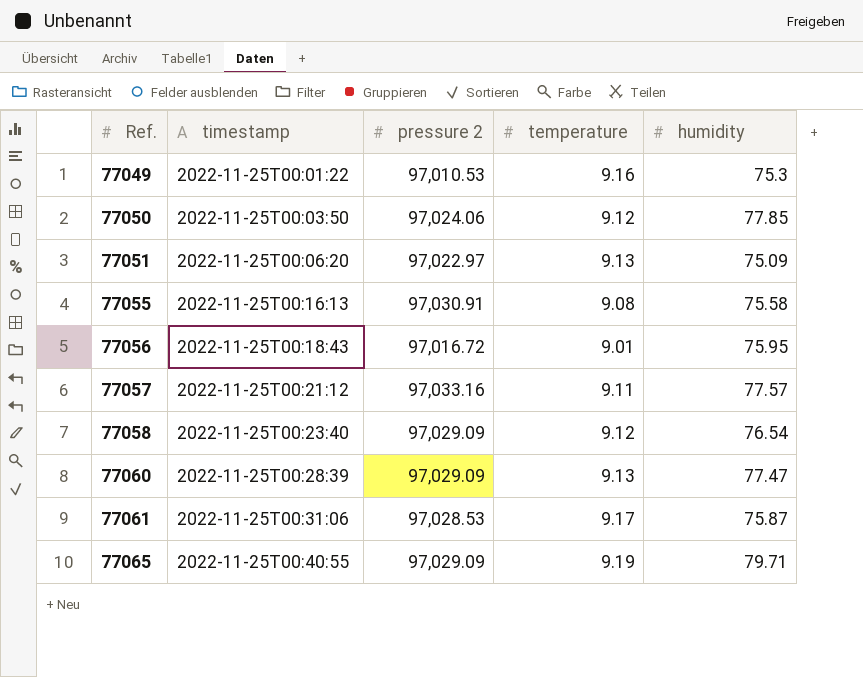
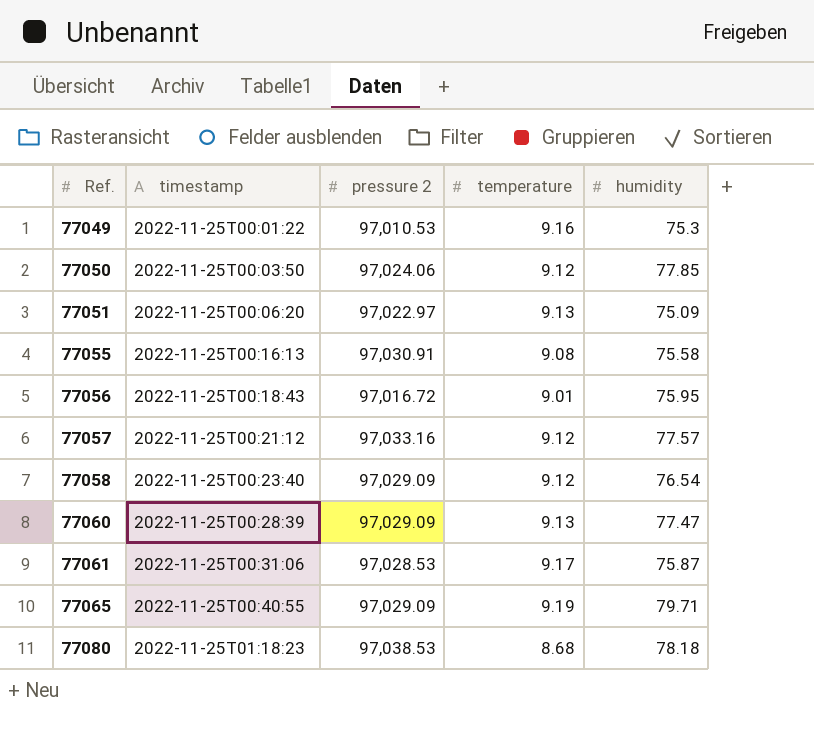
77057 | temperature: 9.11 -> 9.12
row 77080: none -> 2022-11-25T01:18:23 | 97,038.53 | 8.68 | 78.18

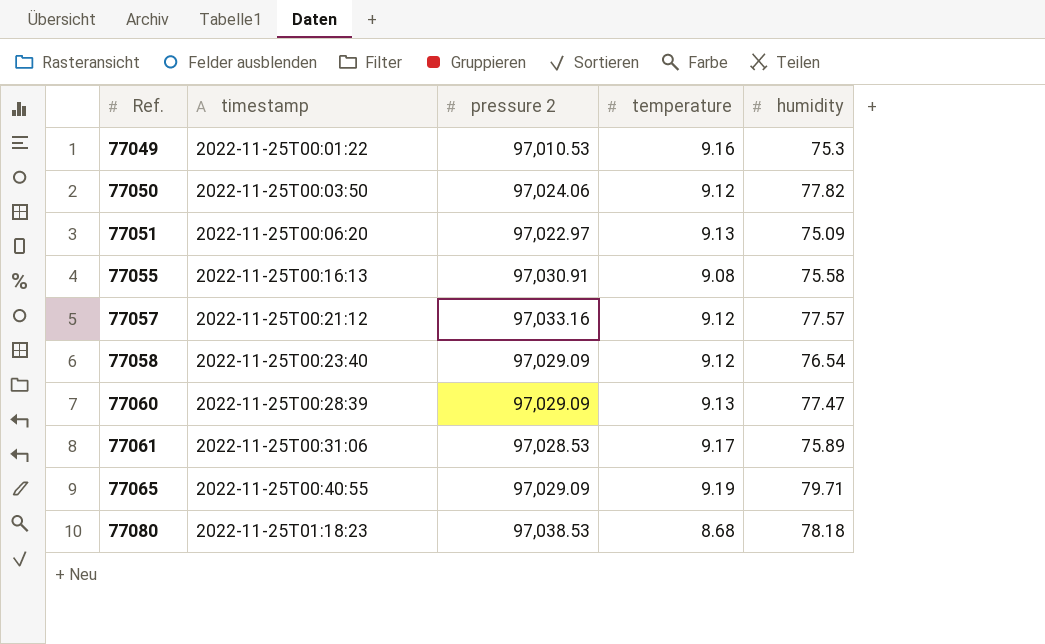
row 77056: 2022-11-25T00:18:43 | 97,016.72 | 9.01 | 75.95 -> none
77050 | humidity: 77.85 -> 77.82
77061 | humidity: 75.87 -> 75.89

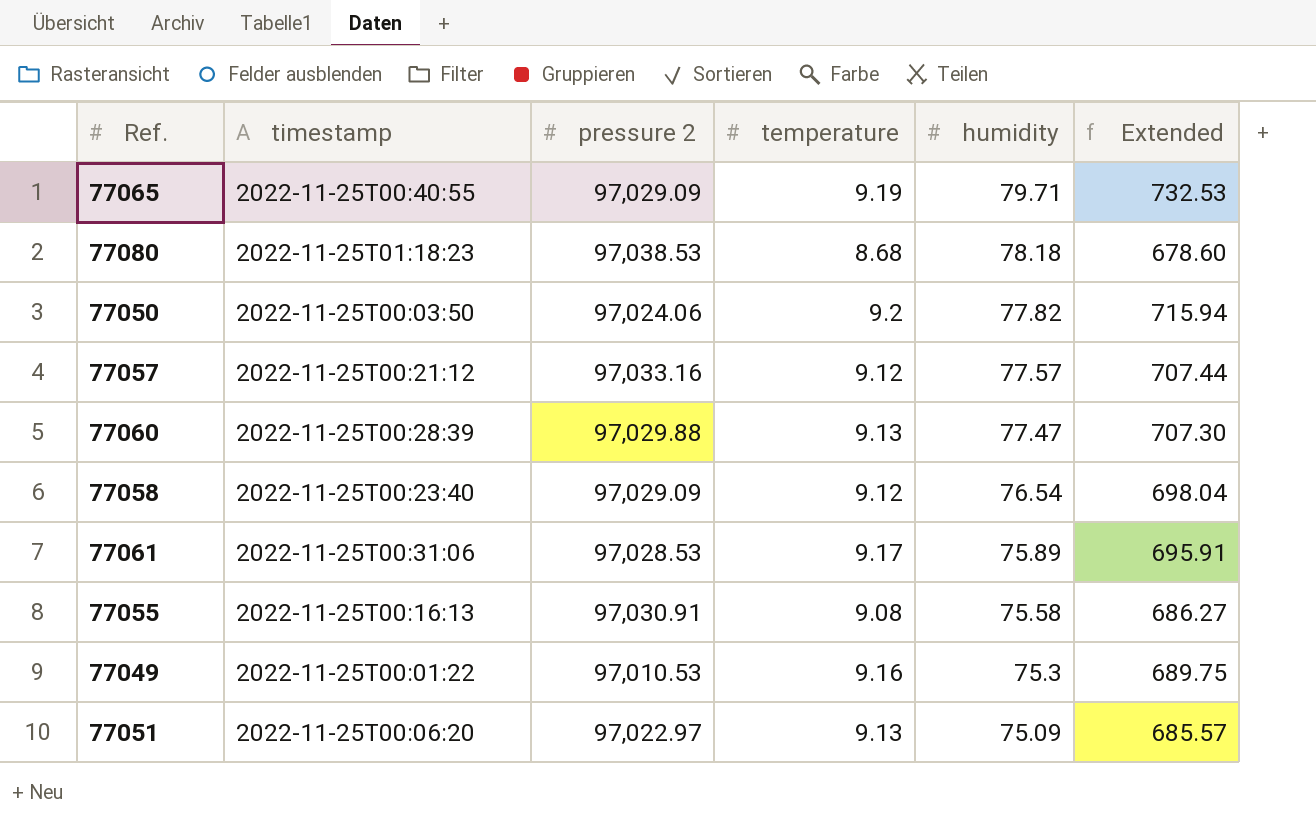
row order: Ref. ascending -> humidity descending
column Extended | formula: none -> [temperature] * [humidity]
77050 | temperature: 9.12 -> 9.2
77060 | pressure 2: 97,029.09 -> 97,029.88

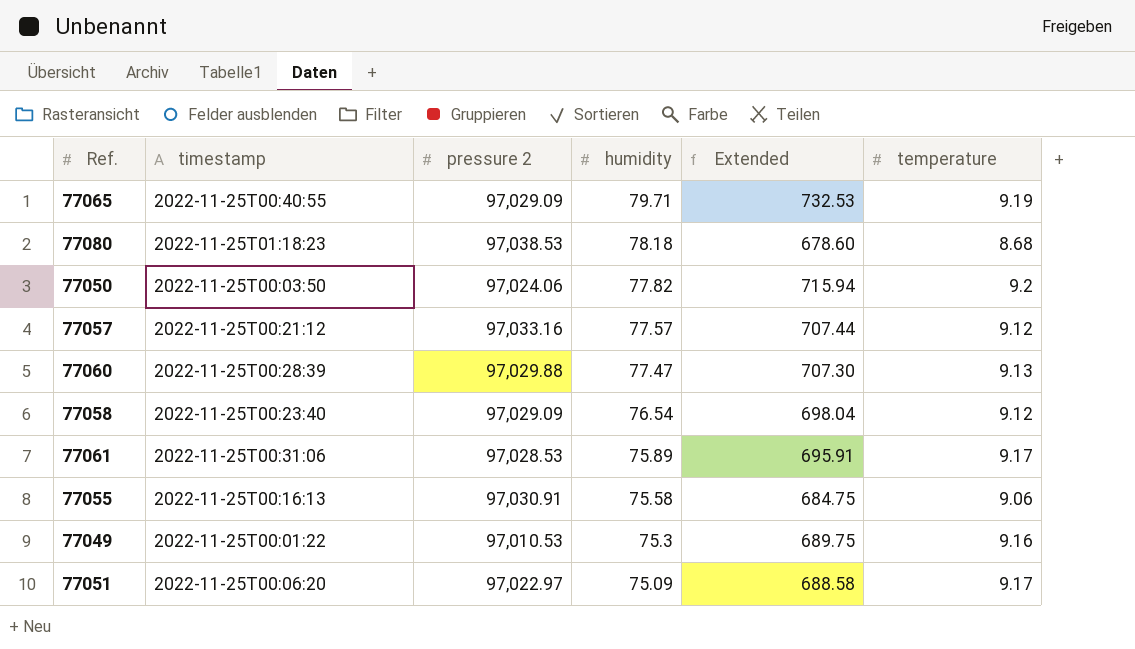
column temperature | position: 4 -> 6
77055 | Extended: 686.27 -> 684.75
77055 | temperature: 9.08 -> 9.06
77051 | Extended: 685.57 -> 688.58
77051 | temperature: 9.13 -> 9.17

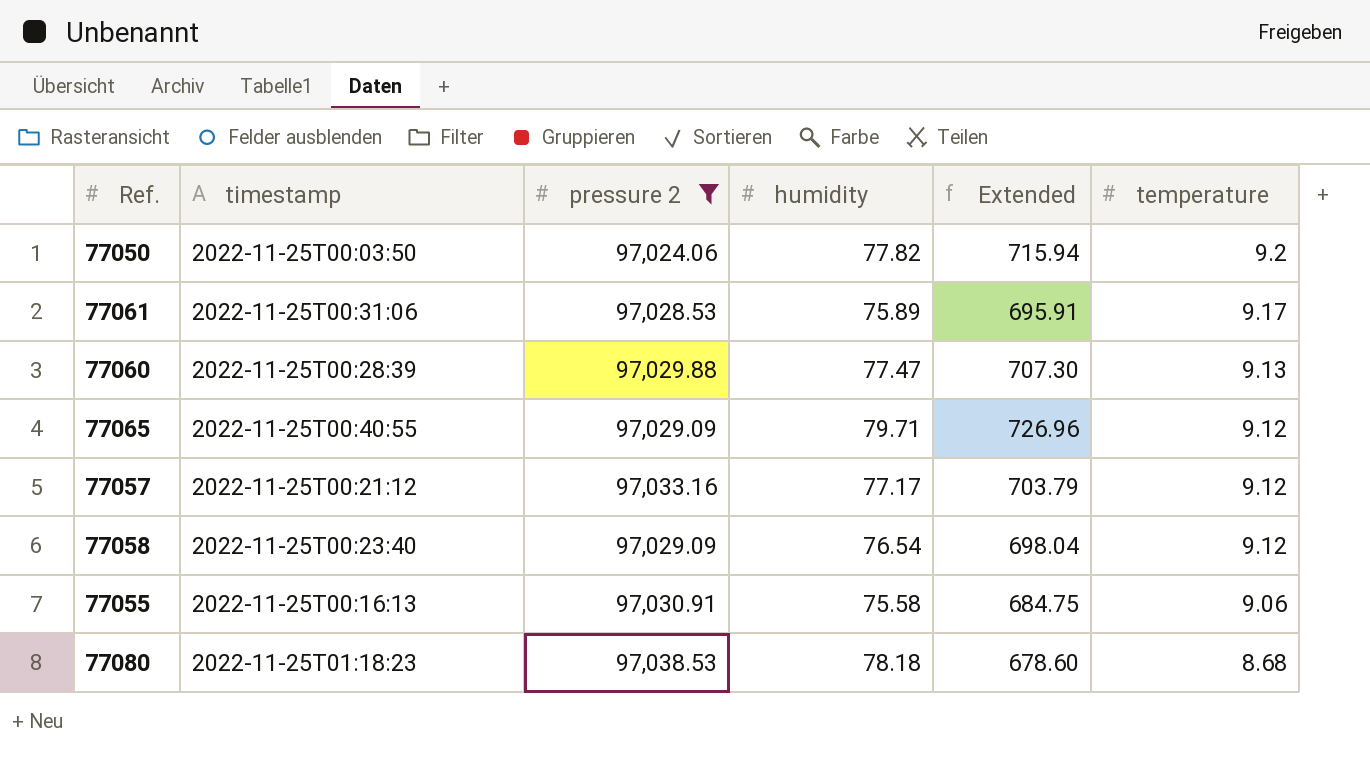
filter: none -> pressure 2 >= 97,024.06
row order: humidity descending -> temperature descending
77065 | Extended: 732.53 -> 726.96
77065 | temperature: 9.19 -> 9.12
77057 | humidity: 77.57 -> 77.17
77057 | Extended: 707.44 -> 703.79

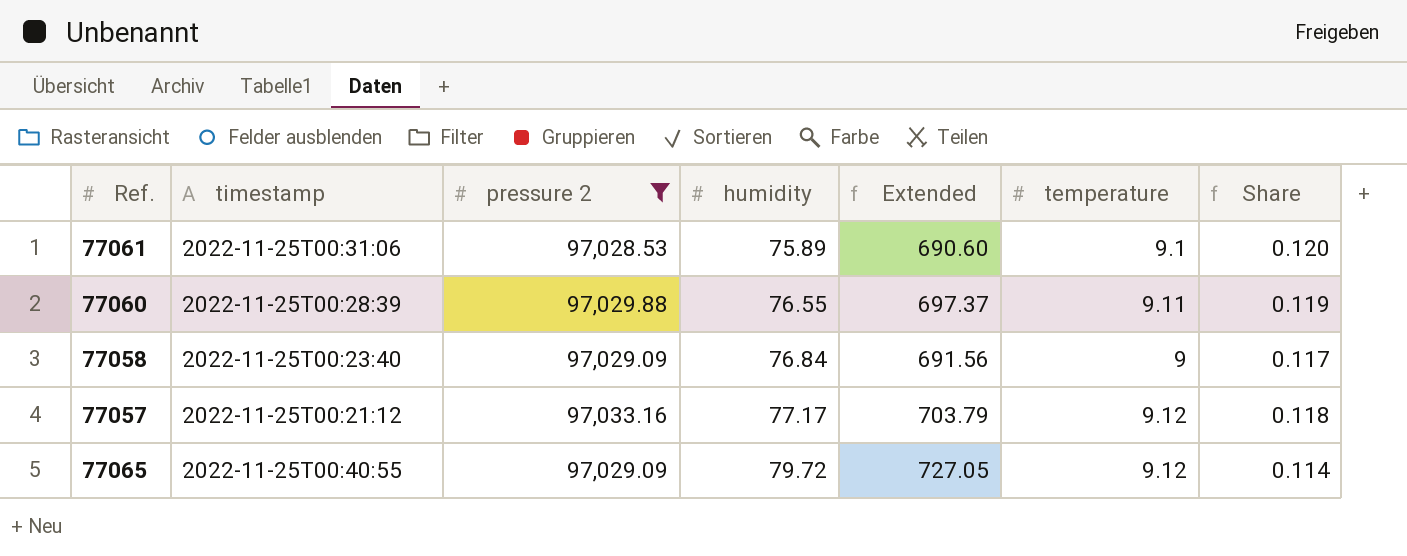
row order: temperature descending -> humidity ascending
column Share | formula: none -> [temperature] / [humidity]
row 77050: 2022-11-25T00:03:50 | 97,024.06 | 77.82 | 715.94 | 9.2 -> none
row 77055: 2022-11-25T00:16:13 | 97,030.91 | 75.58 | 684.75 | 9.06 -> none
row 77080: 2022-11-25T01:18:23 | 97,038.53 | 78.18 | 678.60 | 8.68 -> none
77061 | Extended: 695.91 -> 690.60
77061 | temperature: 9.17 -> 9.1
77060 | humidity: 77.47 -> 76.55
77060 | Extended: 707.30 -> 697.37
77060 | temperature: 9.13 -> 9.11
77058 | humidity: 76.54 -> 76.84
77058 | Extended: 698.04 -> 691.56
77058 | temperature: 9.12 -> 9
77065 | humidity: 79.71 -> 79.72
77065 | Extended: 726.96 -> 727.05

